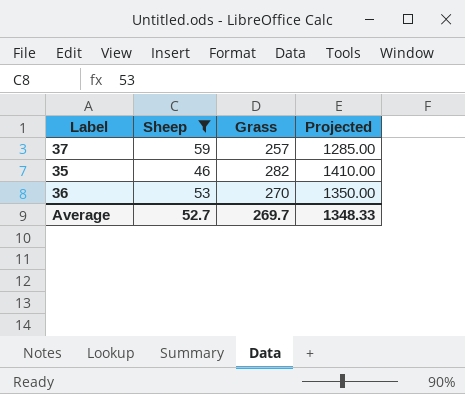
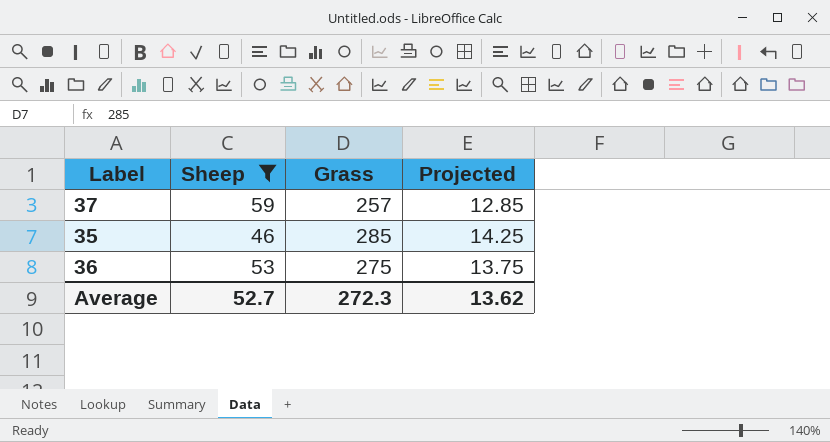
column Projected | formula: [Grass] * 5 -> [Grass] * 0.05
35 | Grass: 282 -> 285
36 | Grass: 270 -> 275
Average | Grass: 269.7 -> 272.3
Average | Projected: 1348.33 -> 13.62

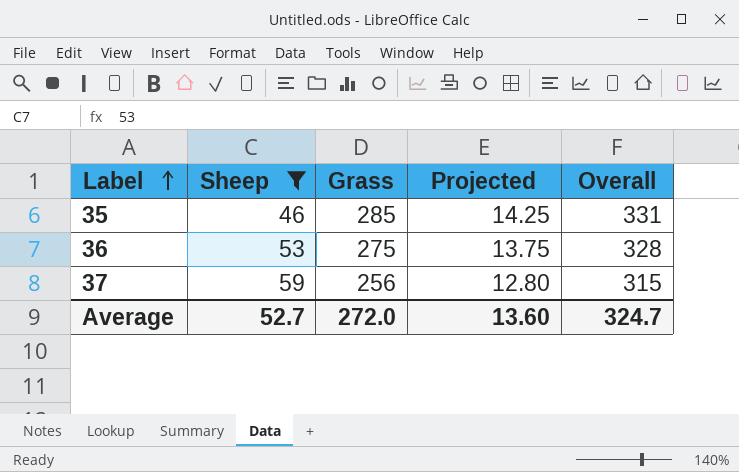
row order: none -> Label ascending
column Overall | formula: none -> [Sheep] + [Grass]
37 | Grass: 257 -> 256
37 | Projected: 12.85 -> 12.80
Average | Grass: 272.3 -> 272.0
Average | Projected: 13.62 -> 13.60

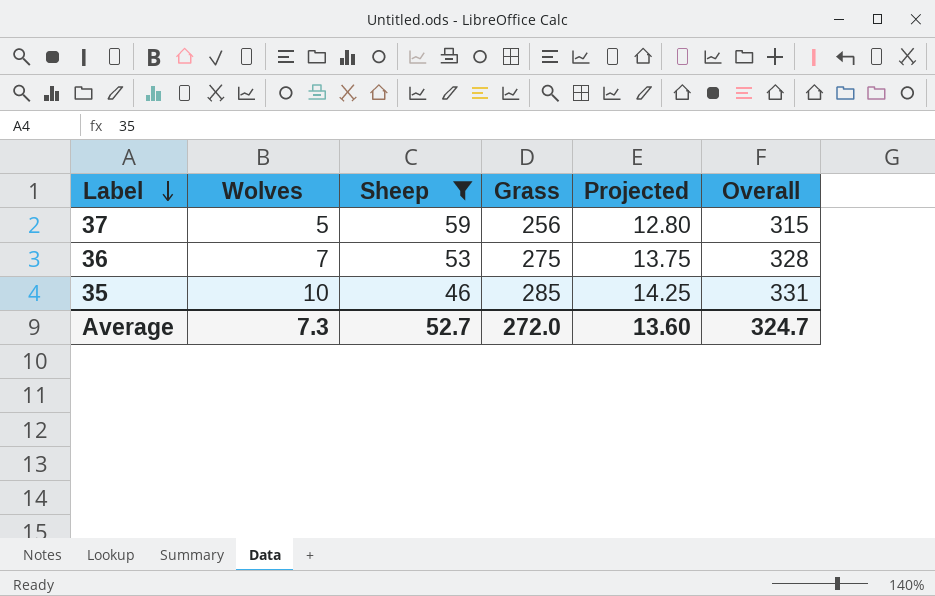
row order: Label ascending -> Label descending
column Wolves | position: none -> 2

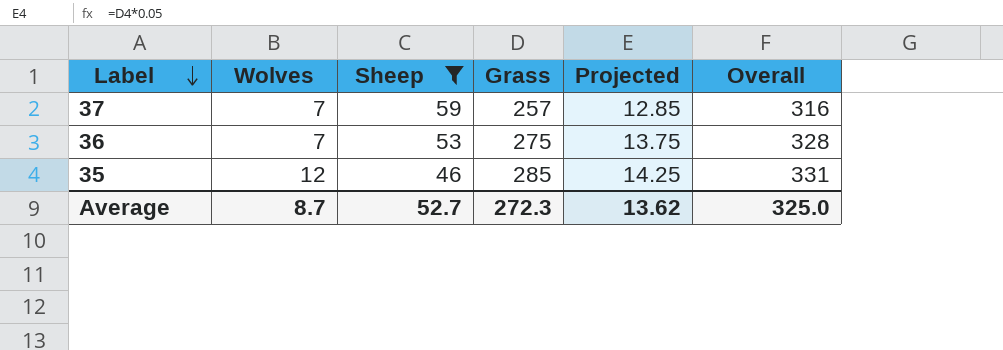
37 | Wolves: 5 -> 7
37 | Grass: 256 -> 257
37 | Projected: 12.80 -> 12.85
37 | Overall: 315 -> 316
35 | Wolves: 10 -> 12
Average | Wolves: 7.3 -> 8.7
Average | Grass: 272.0 -> 272.3
Average | Projected: 13.60 -> 13.62
Average | Overall: 324.7 -> 325.0

